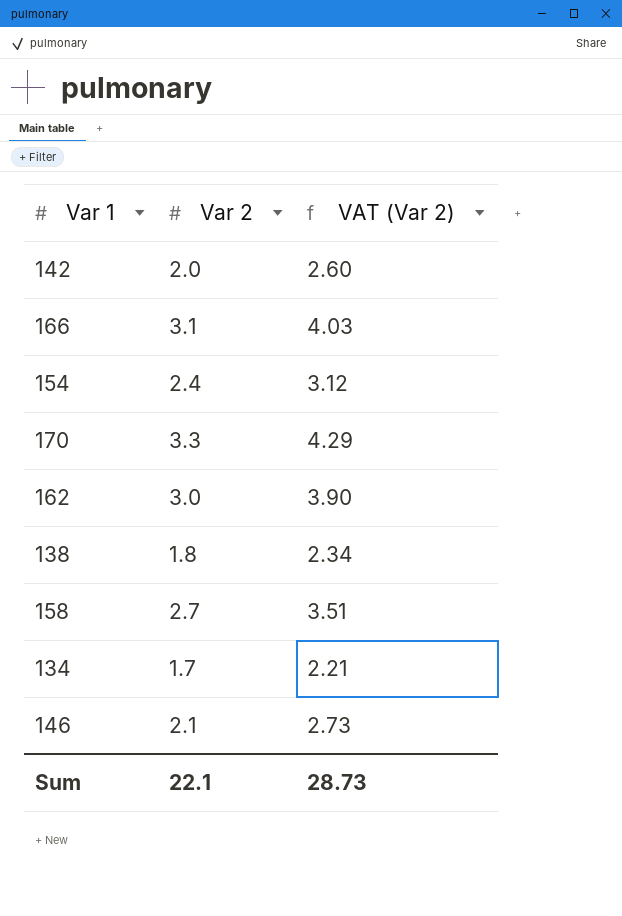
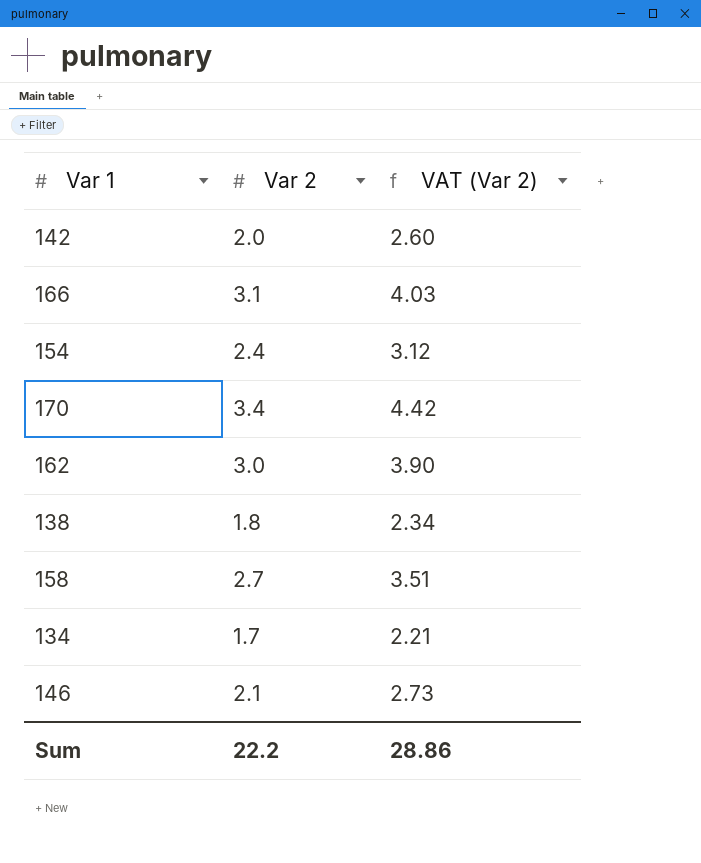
170 | Var 2: 3.3 -> 3.4
170 | VAT (Var 2): 4.29 -> 4.42
Sum | Var 2: 22.1 -> 22.2
Sum | VAT (Var 2): 28.73 -> 28.86

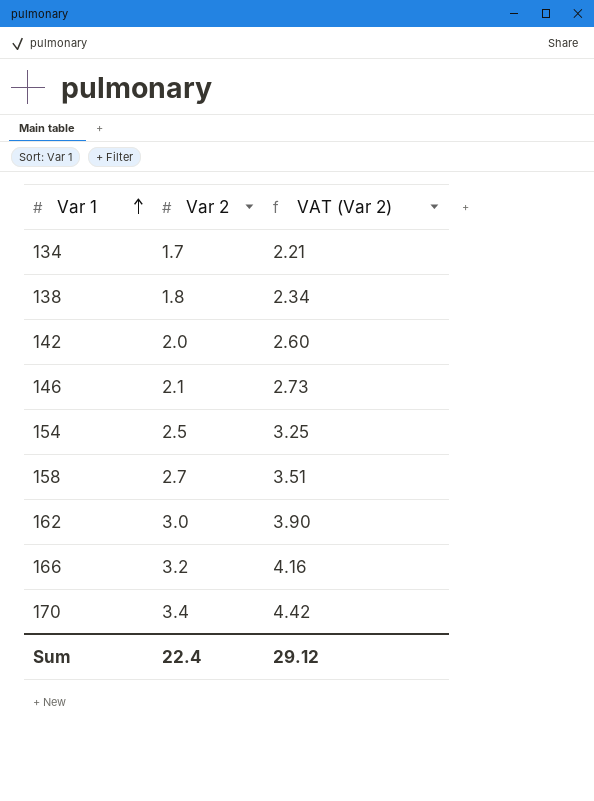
row order: none -> Var 1 ascending
154 | Var 2: 2.4 -> 2.5
154 | VAT (Var 2): 3.12 -> 3.25
166 | Var 2: 3.1 -> 3.2
166 | VAT (Var 2): 4.03 -> 4.16
Sum | Var 2: 22.2 -> 22.4
Sum | VAT (Var 2): 28.86 -> 29.12

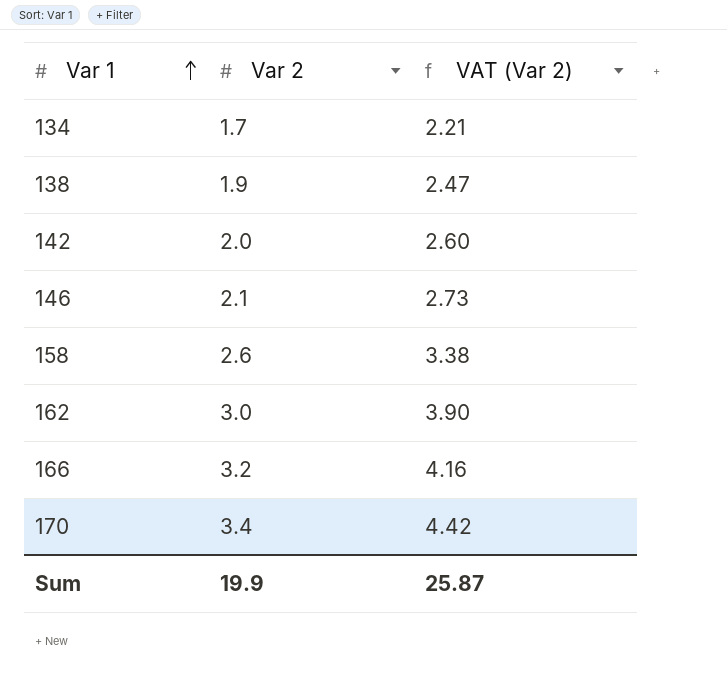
row 154: 2.5 | 3.25 -> none
138 | Var 2: 1.8 -> 1.9
138 | VAT (Var 2): 2.34 -> 2.47
158 | Var 2: 2.7 -> 2.6
158 | VAT (Var 2): 3.51 -> 3.38
Sum | Var 2: 22.4 -> 19.9
Sum | VAT (Var 2): 29.12 -> 25.87

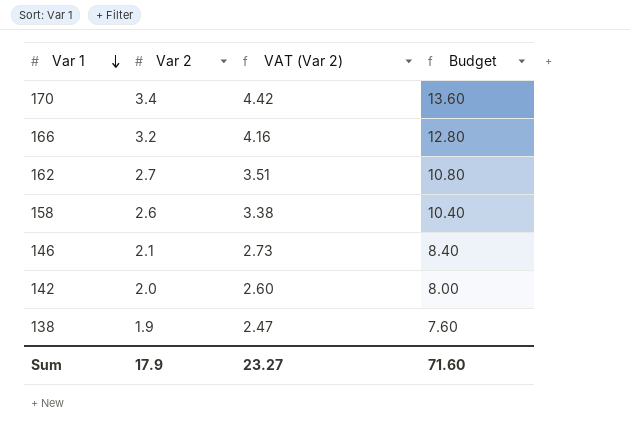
row order: Var 1 ascending -> Var 1 descending
column Budget | formula: none -> [Var 2] * 4
row 134: 1.7 | 2.21 -> none
162 | Var 2: 3.0 -> 2.7
162 | VAT (Var 2): 3.90 -> 3.51
Sum | Var 2: 19.9 -> 17.9
Sum | VAT (Var 2): 25.87 -> 23.27

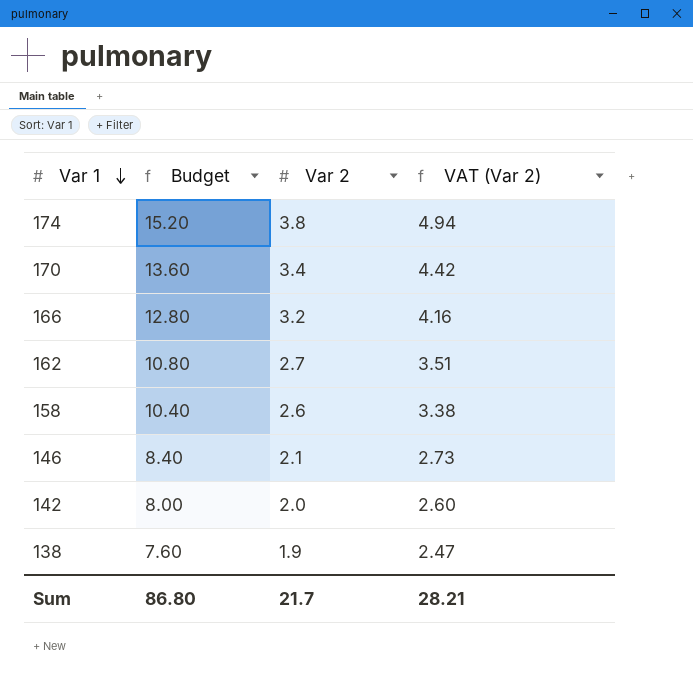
column Budget | position: 4 -> 2
row 174: none -> 15.20 | 3.8 | 4.94
Sum | Budget: 71.60 -> 86.80
Sum | Var 2: 17.9 -> 21.7
Sum | VAT (Var 2): 23.27 -> 28.21

